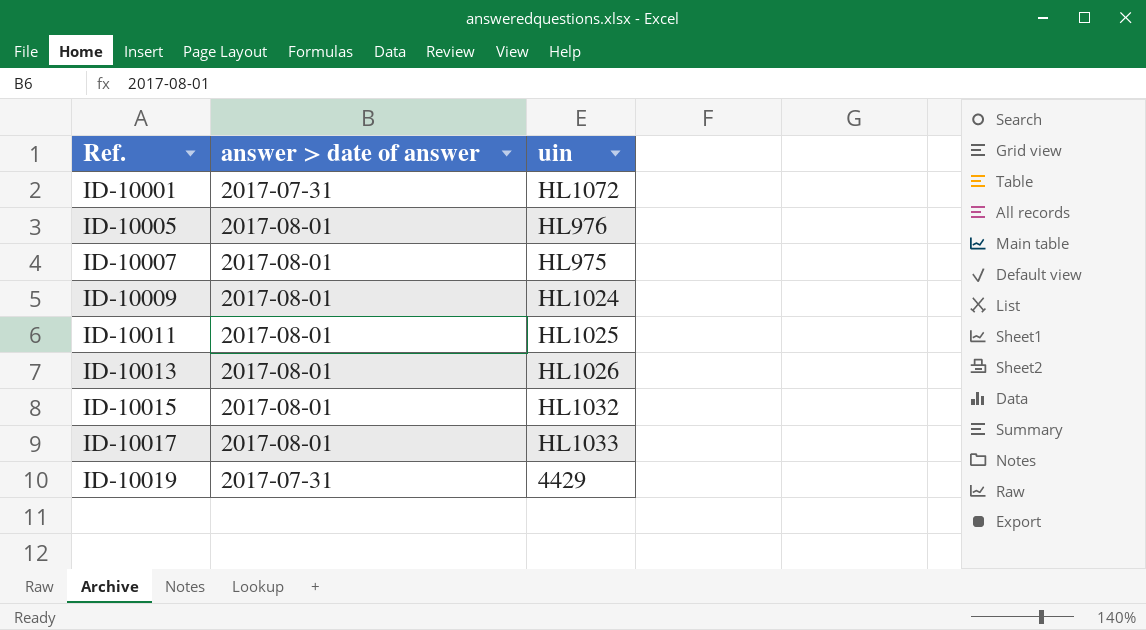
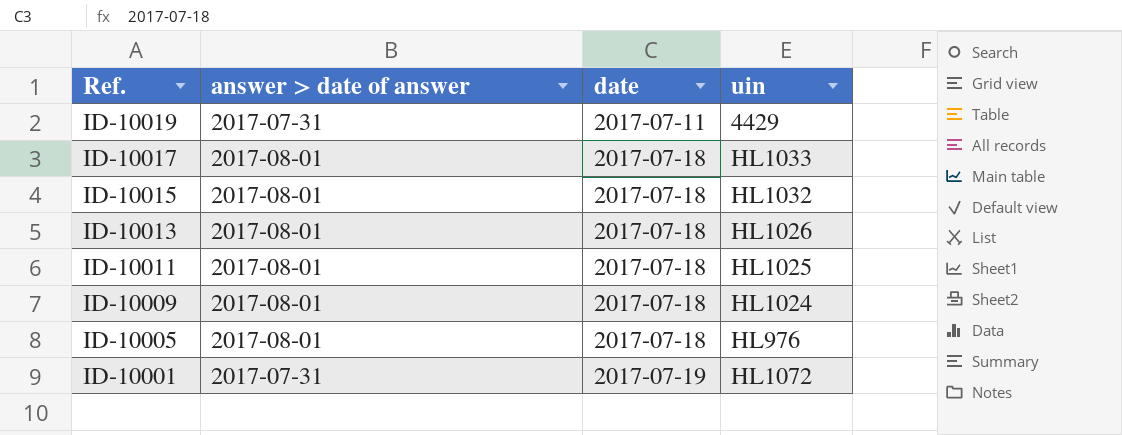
row order: Ref. ascending -> Ref. descending
column date | position: none -> 3
row ID-10007: 2017-08-01 | HL975 -> none

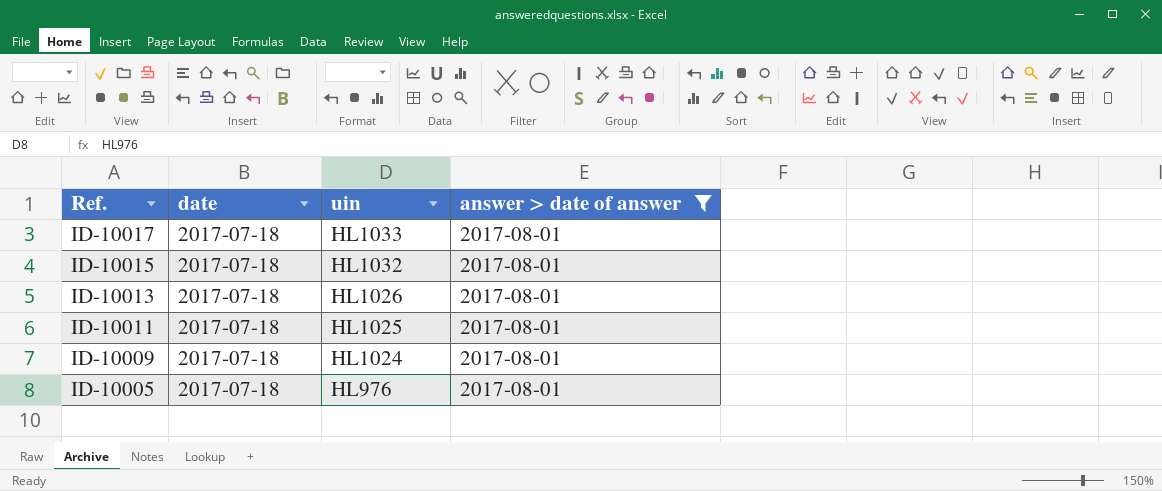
filter: none -> answer > date of answer = 2017-08-01
column answer > date of answer | position: 2 -> 4

